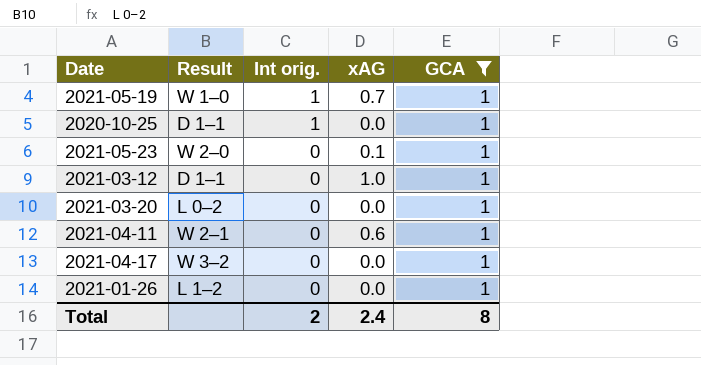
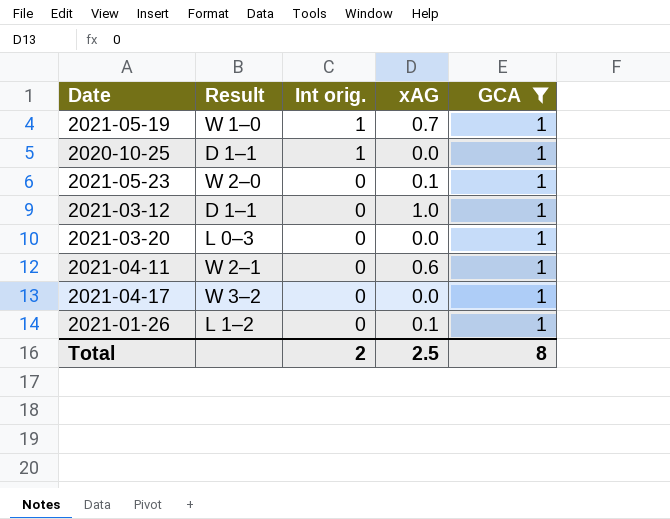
2021-03-20 | Result: L 0–2 -> L 0–3
2021-01-26 | xAG: 0.0 -> 0.1
Total | xAG: 2.4 -> 2.5

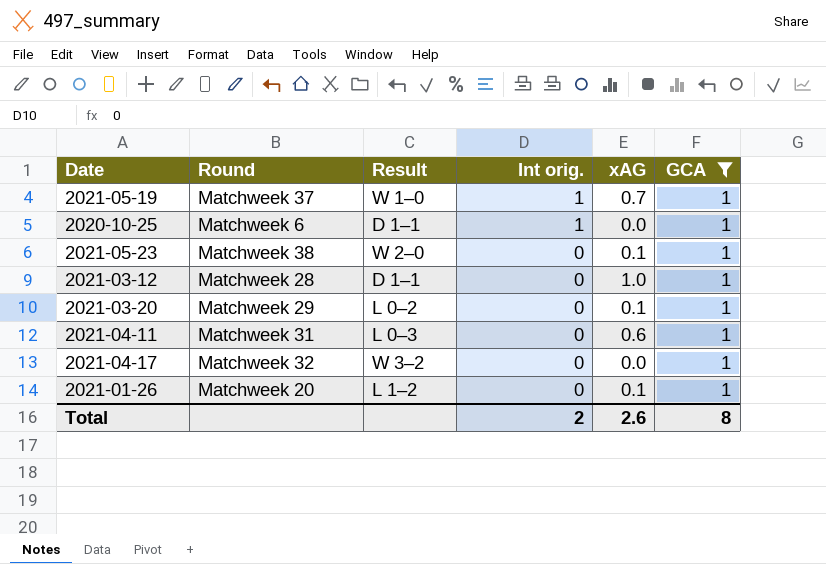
column Round | position: none -> 2
2021-03-20 | Result: L 0–3 -> L 0–2
2021-03-20 | xAG: 0.0 -> 0.1
2021-04-11 | Result: W 2–1 -> L 0–3
Total | xAG: 2.5 -> 2.6

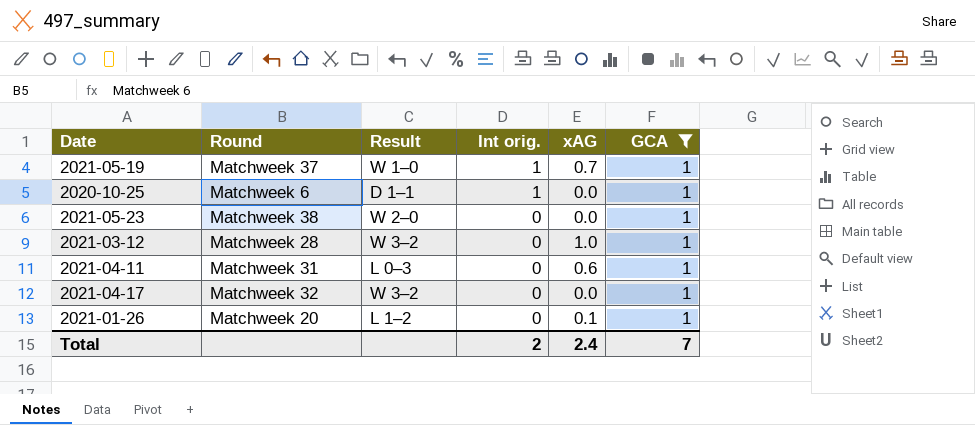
row 2021-03-20: Matchweek 29 | L 0–2 | 0 | 0.1 | 1 -> none
2021-05-23 | xAG: 0.1 -> 0.0
2021-03-12 | Result: D 1–1 -> W 3–2
Total | xAG: 2.6 -> 2.4
Total | GCA: 8 -> 7

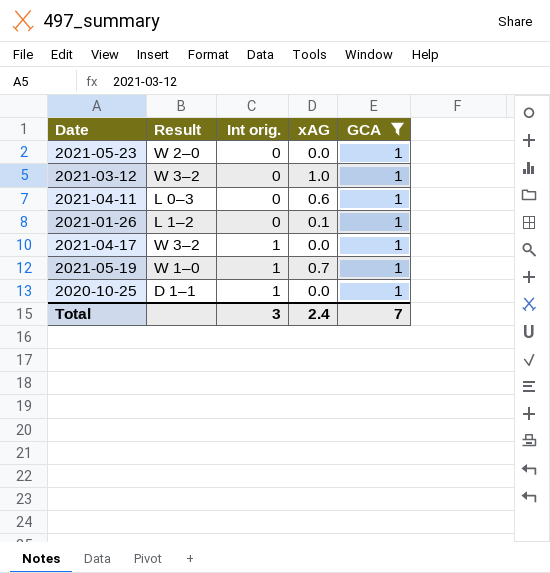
row order: Int orig. descending -> Int orig. ascending
column Round | position: 2 -> none
2021-04-17 | Int orig.: 0 -> 1
Total | Int orig.: 2 -> 3

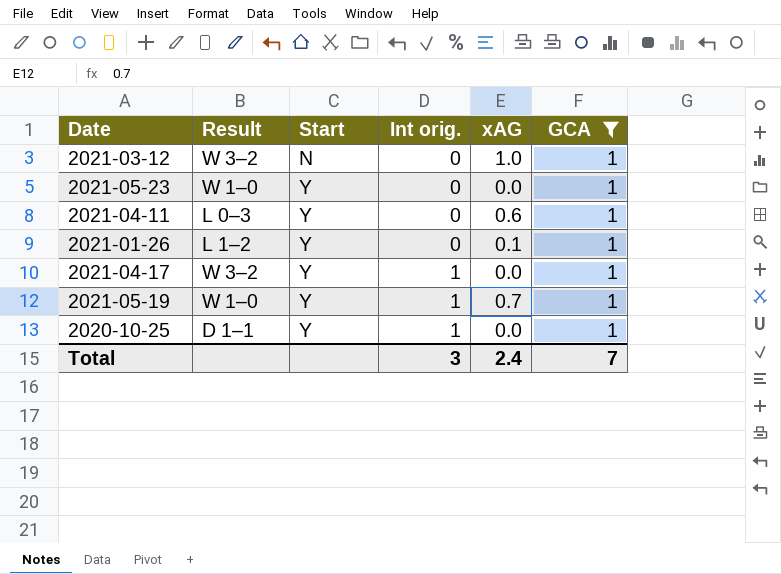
row order: Int orig. ascending -> Start ascending
column Start | position: none -> 3
2021-05-23 | Result: W 2–0 -> W 1–0

